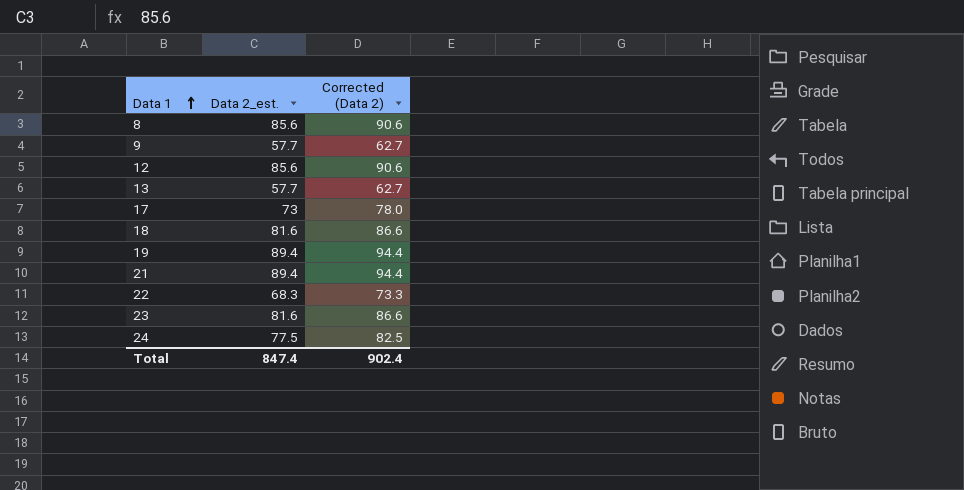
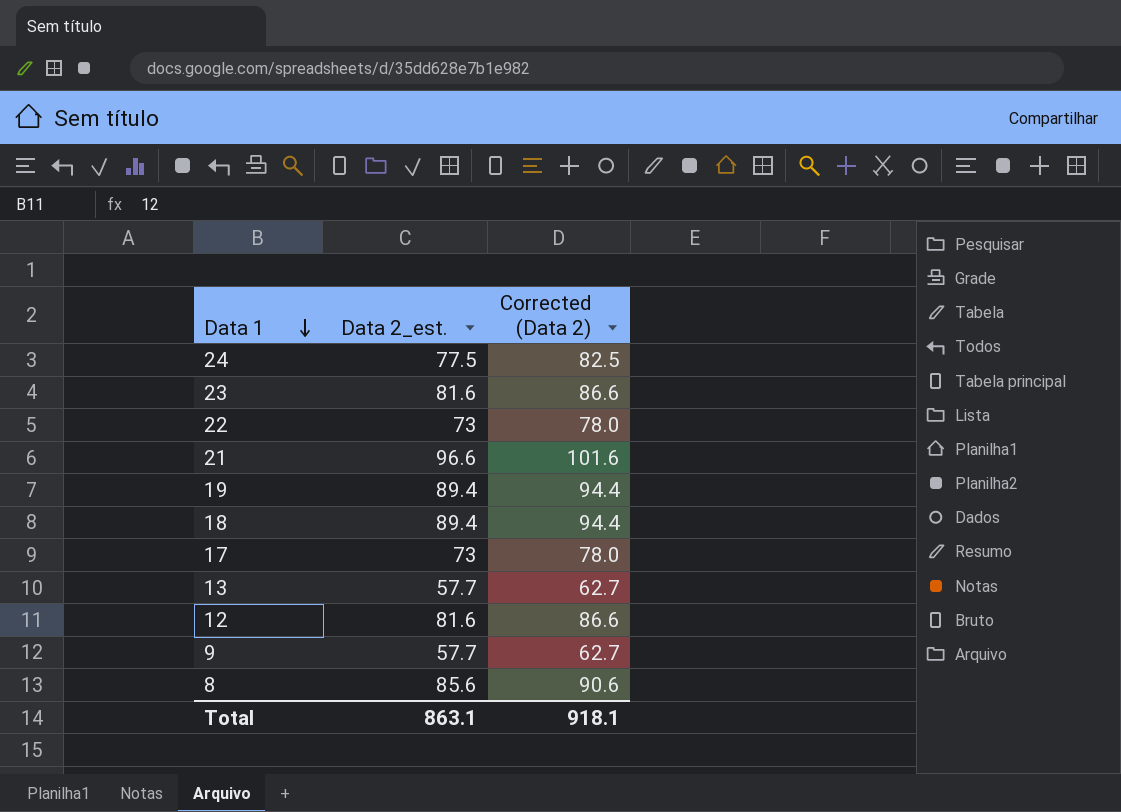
row order: Data 1 ascending -> Data 1 descending
22 | Data 2_est.: 68.3 -> 73
22 | Corrected (Data 2): 73.3 -> 78.0
21 | Data 2_est.: 89.4 -> 96.6
21 | Corrected (Data 2): 94.4 -> 101.6
18 | Data 2_est.: 81.6 -> 89.4
18 | Corrected (Data 2): 86.6 -> 94.4
12 | Data 2_est.: 85.6 -> 81.6
12 | Corrected (Data 2): 90.6 -> 86.6
Total | Data 2_est.: 847.4 -> 863.1
Total | Corrected (Data 2): 902.4 -> 918.1

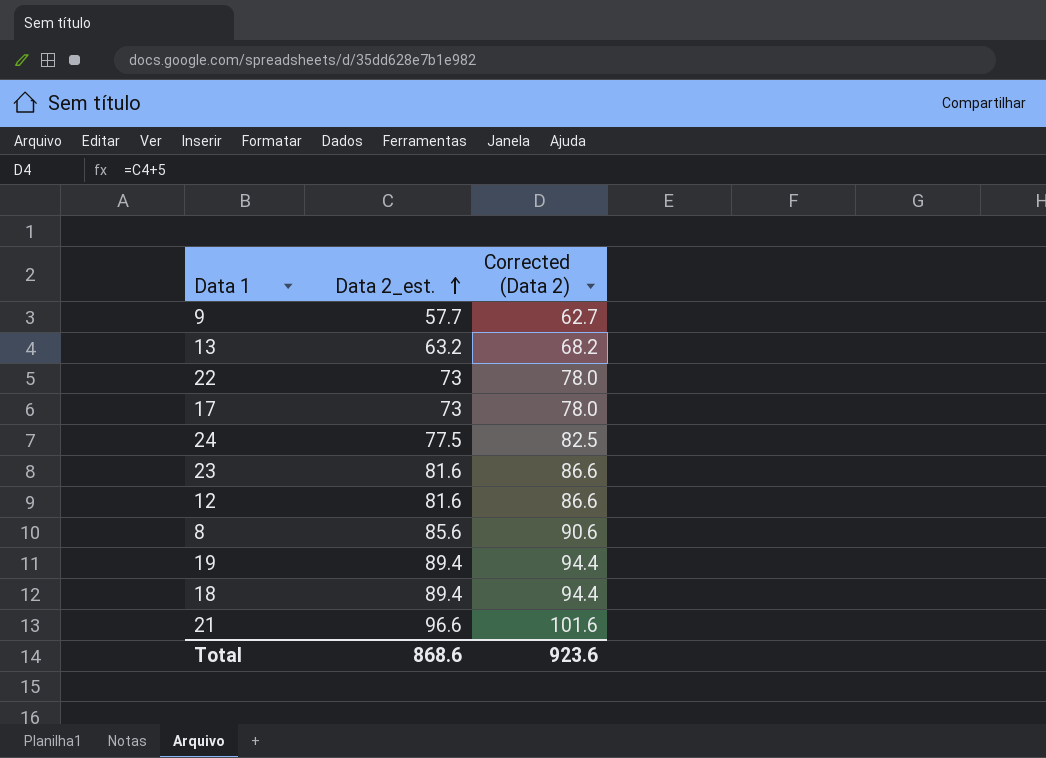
row order: Data 1 descending -> Data 2_est. ascending
13 | Data 2_est.: 57.7 -> 63.2
13 | Corrected (Data 2): 62.7 -> 68.2
Total | Data 2_est.: 863.1 -> 868.6
Total | Corrected (Data 2): 918.1 -> 923.6

